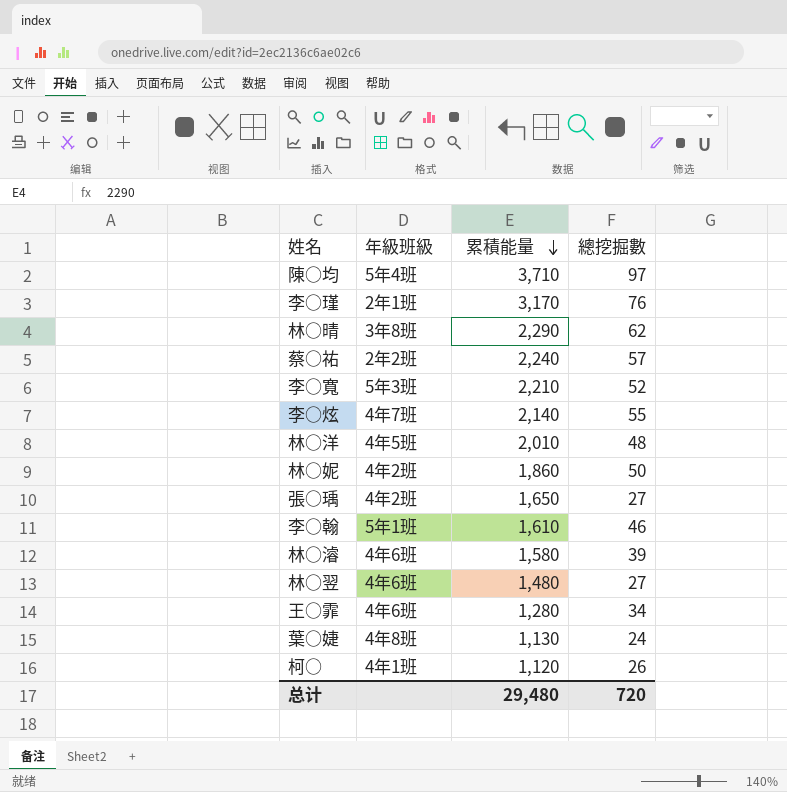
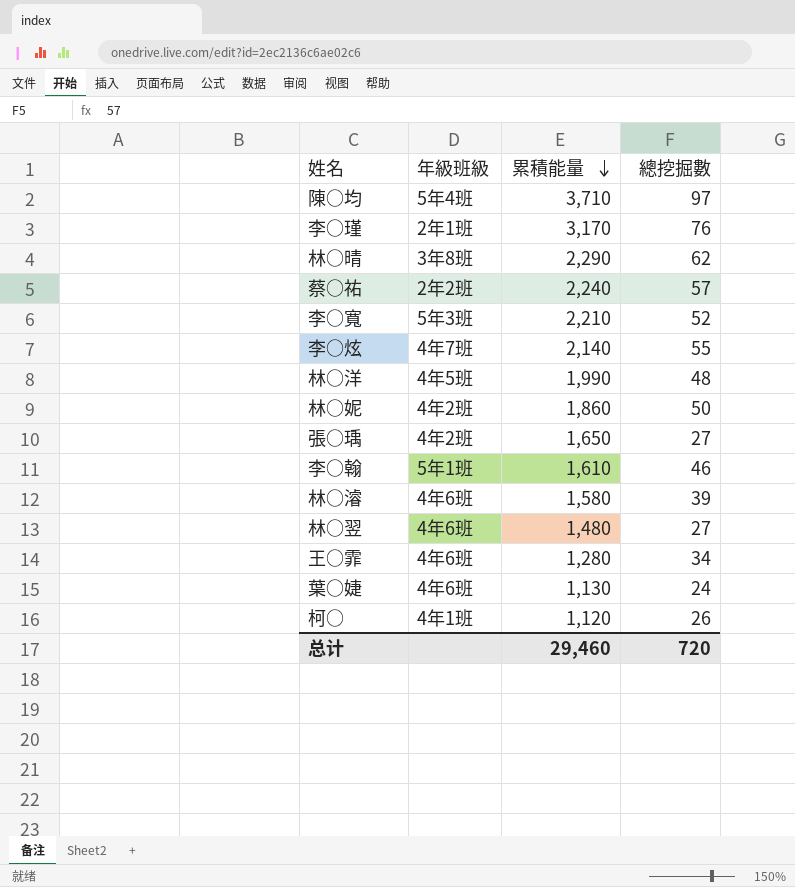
林○洋 | 累積能量: 2,010 -> 1,990
葉○婕 | 年級班級: 4年8班 -> 4年6班
总计 | 累積能量: 29,480 -> 29,460

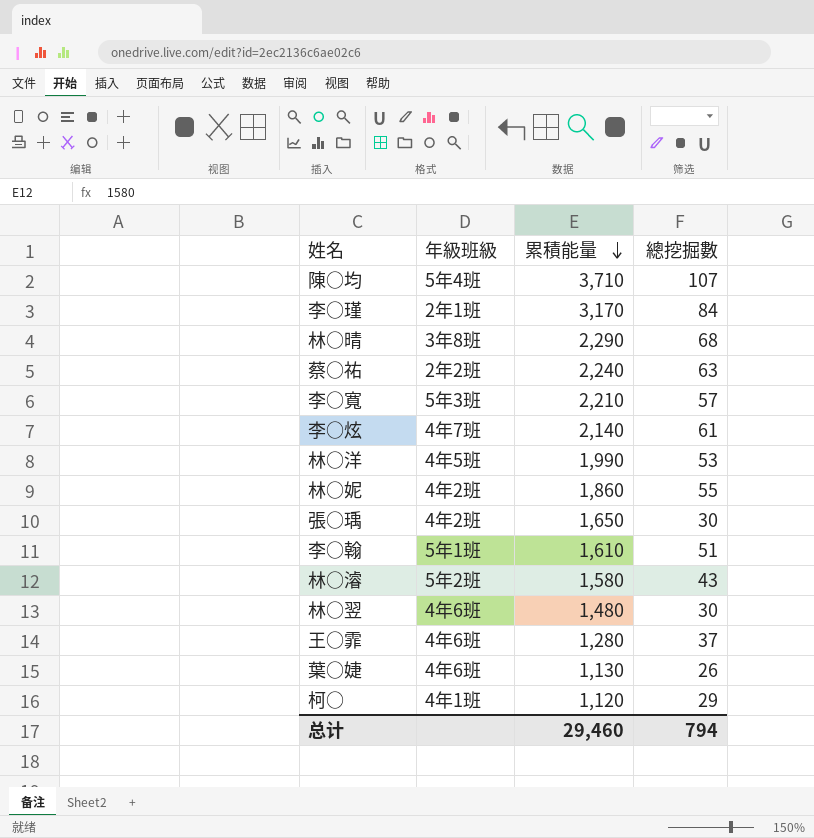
陳○均 | 總挖掘數: 97 -> 107
李○瑾 | 總挖掘數: 76 -> 84
林○晴 | 總挖掘數: 62 -> 68
蔡○祐 | 總挖掘數: 57 -> 63
李○寬 | 總挖掘數: 52 -> 57
李○炫 | 總挖掘數: 55 -> 61
林○洋 | 總挖掘數: 48 -> 53
林○妮 | 總挖掘數: 50 -> 55
張○瑀 | 總挖掘數: 27 -> 30
李○翰 | 總挖掘數: 46 -> 51
林○濬 | 年級班級: 4年6班 -> 5年2班
林○濬 | 總挖掘數: 39 -> 43
林○翌 | 總挖掘數: 27 -> 30
王○霏 | 總挖掘數: 34 -> 37
葉○婕 | 總挖掘數: 24 -> 26
柯○ | 總挖掘數: 26 -> 29
总计 | 總挖掘數: 720 -> 794

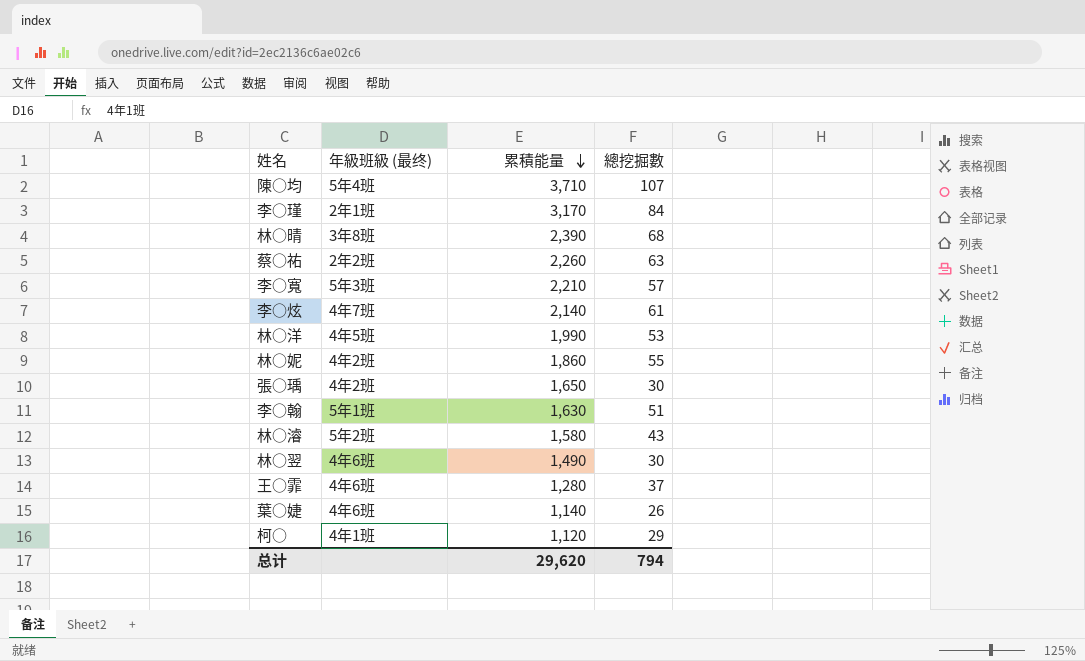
column name: 年級班級 -> 年級班級 (最终)
林○晴 | 累積能量: 2,290 -> 2,390
蔡○祐 | 累積能量: 2,240 -> 2,260
李○翰 | 累積能量: 1,610 -> 1,630
林○翌 | 累積能量: 1,480 -> 1,490
葉○婕 | 累積能量: 1,130 -> 1,140
总计 | 累積能量: 29,460 -> 29,620

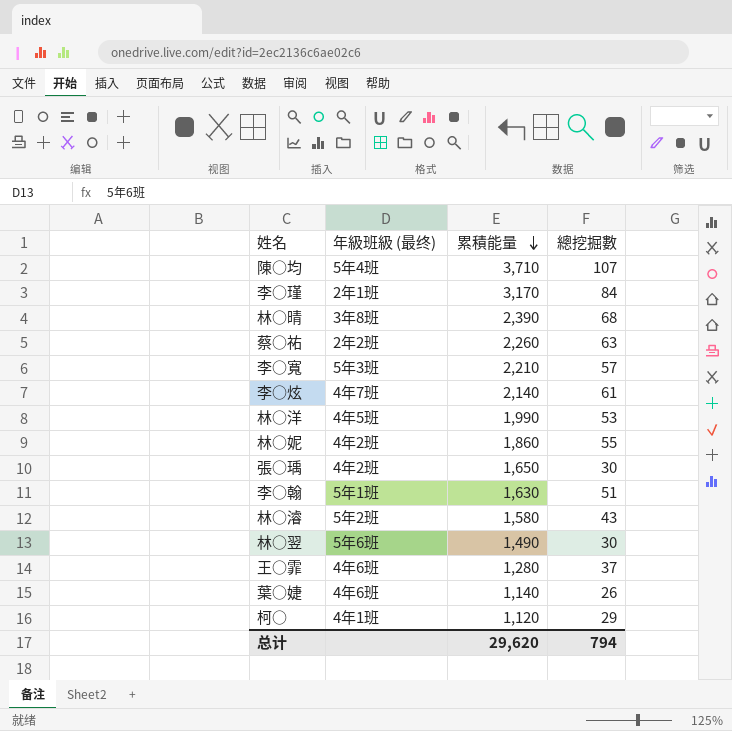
林○翌 | 年級班級 (最终): 4年6班 -> 5年6班

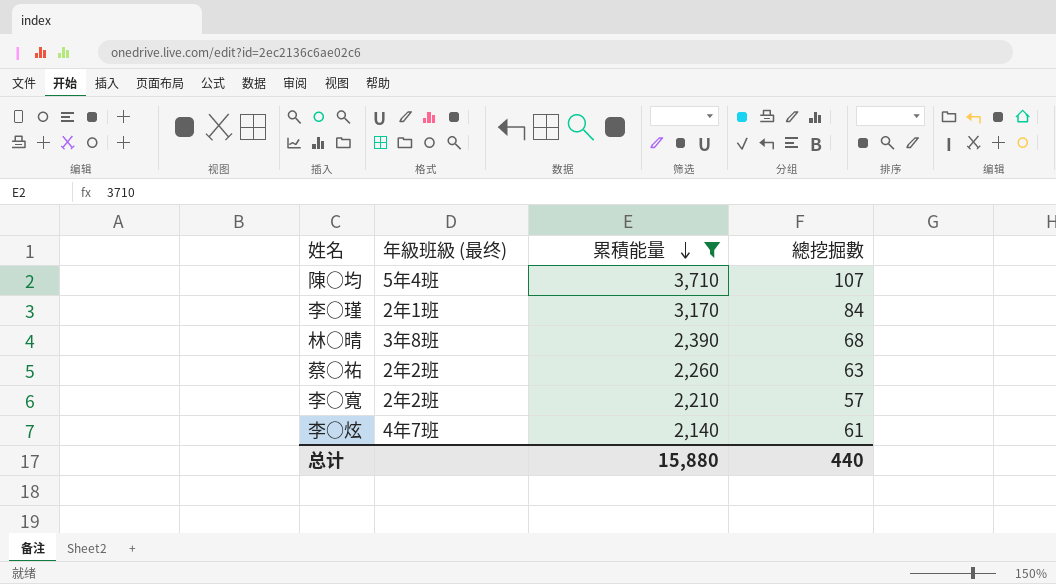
filter: none -> 累積能量 >= 2,140
李○寬 | 年級班級 (最终): 5年3班 -> 2年2班
总计 | 累積能量: 29,620 -> 15,880
总计 | 總挖掘數: 794 -> 440

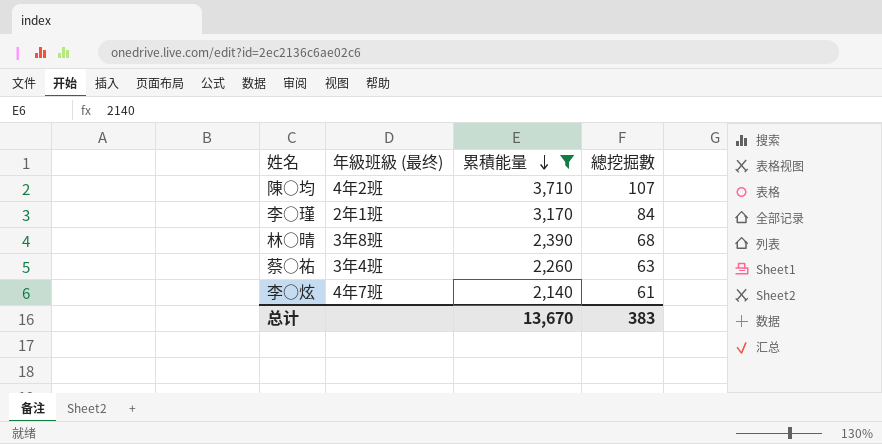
row 李○寬: 2年2班 | 2,210 | 57 -> none
陳○均 | 年級班級 (最终): 5年4班 -> 4年2班
蔡○祐 | 年級班級 (最终): 2年2班 -> 3年4班
总计 | 累積能量: 15,880 -> 13,670
总计 | 總挖掘數: 440 -> 383

